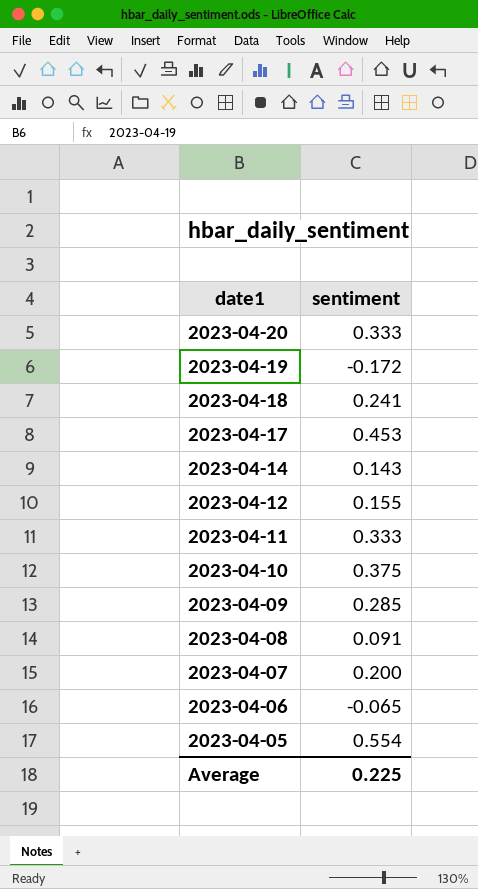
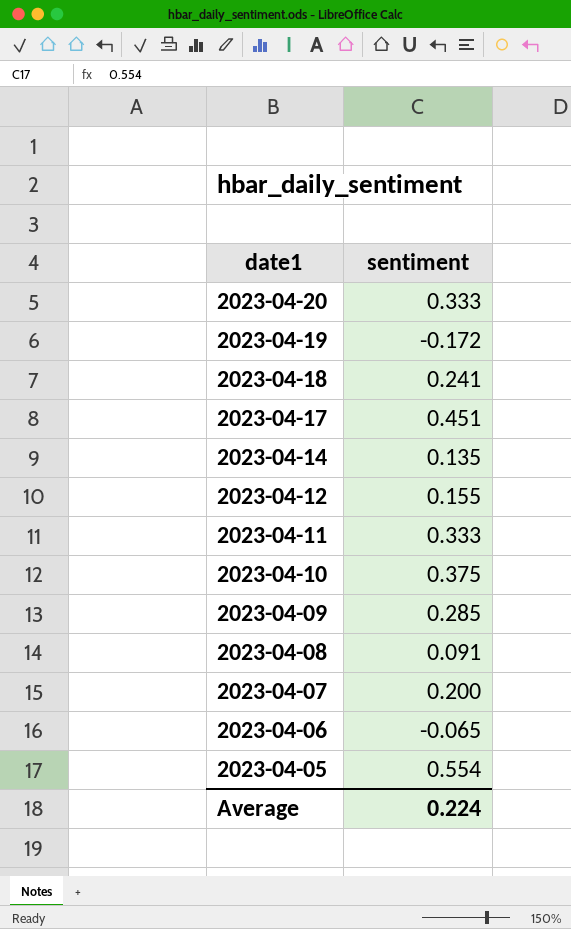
2023-04-17 | sentiment: 0.453 -> 0.451
2023-04-14 | sentiment: 0.143 -> 0.135
Average | sentiment: 0.225 -> 0.224

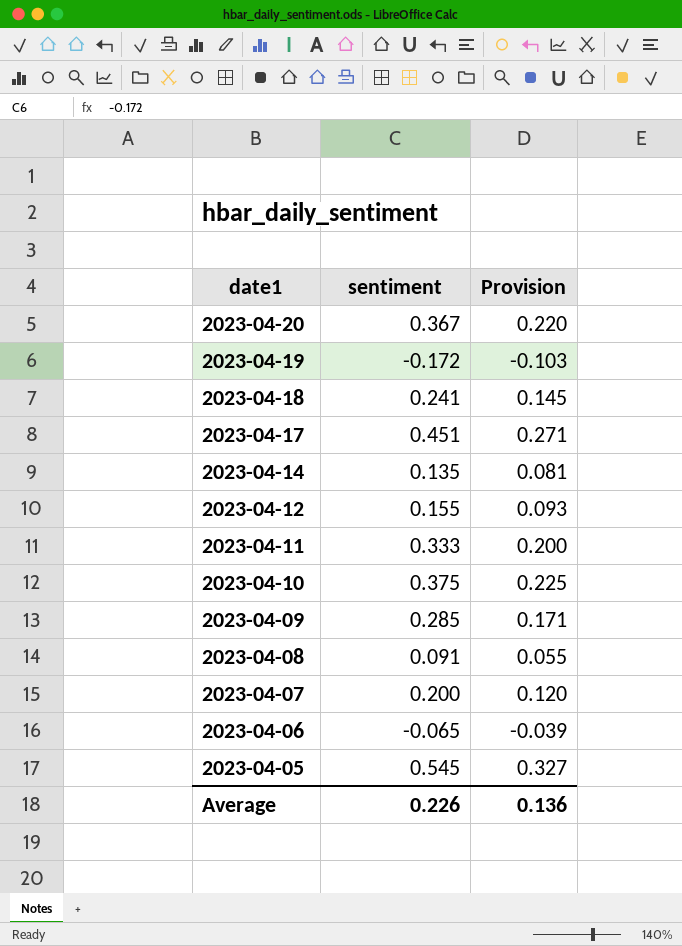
column Provision | formula: none -> [sentiment] * 0.6
2023-04-20 | sentiment: 0.333 -> 0.367
2023-04-05 | sentiment: 0.554 -> 0.545
Average | sentiment: 0.224 -> 0.226

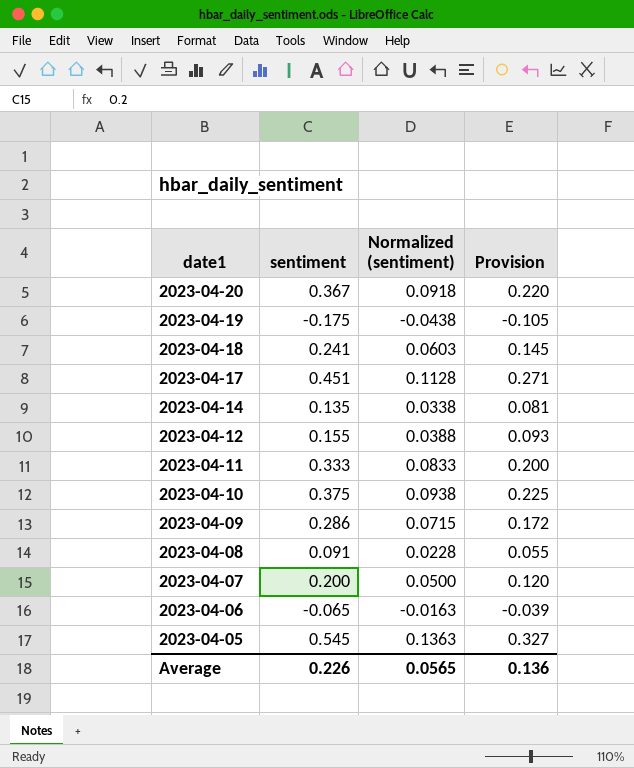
column Normalized (sentiment) | formula: none -> [sentiment] * 0.25
2023-04-19 | sentiment: -0.172 -> -0.175
2023-04-19 | Provision: -0.103 -> -0.105
2023-04-09 | sentiment: 0.285 -> 0.286
2023-04-09 | Provision: 0.171 -> 0.172

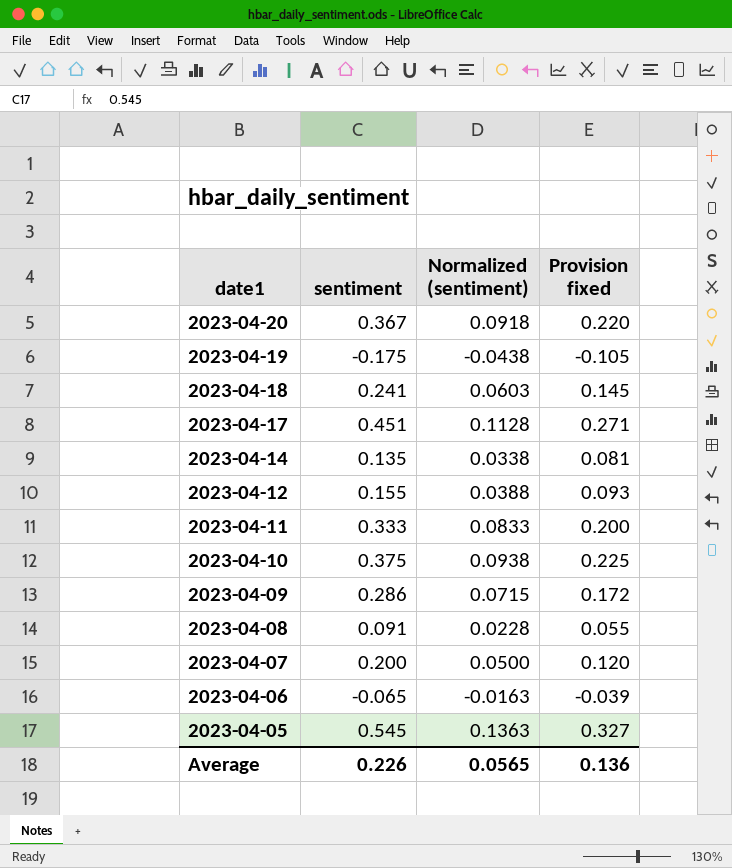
column name: Provision -> Provision fixed

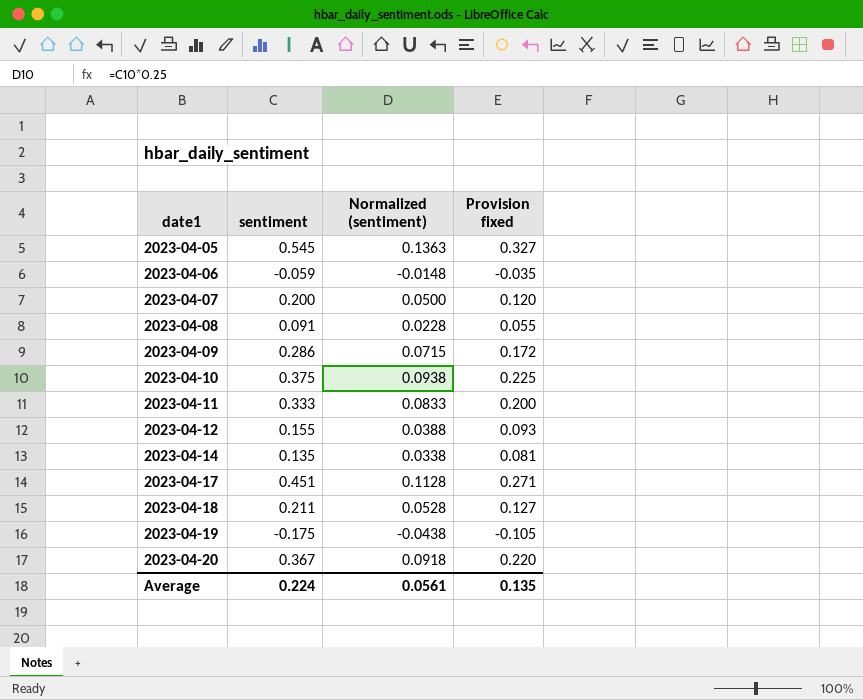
row order: date1 descending -> date1 ascending
2023-04-06 | sentiment: -0.065 -> -0.059
2023-04-06 | Normalized (sentiment): -0.0163 -> -0.0148
2023-04-06 | Provision fixed: -0.039 -> -0.035
2023-04-18 | sentiment: 0.241 -> 0.211
2023-04-18 | Normalized (sentiment): 0.0603 -> 0.0528
2023-04-18 | Provision fixed: 0.145 -> 0.127
Average | sentiment: 0.226 -> 0.224
Average | Normalized (sentiment): 0.0565 -> 0.0561
Average | Provision fixed: 0.136 -> 0.135

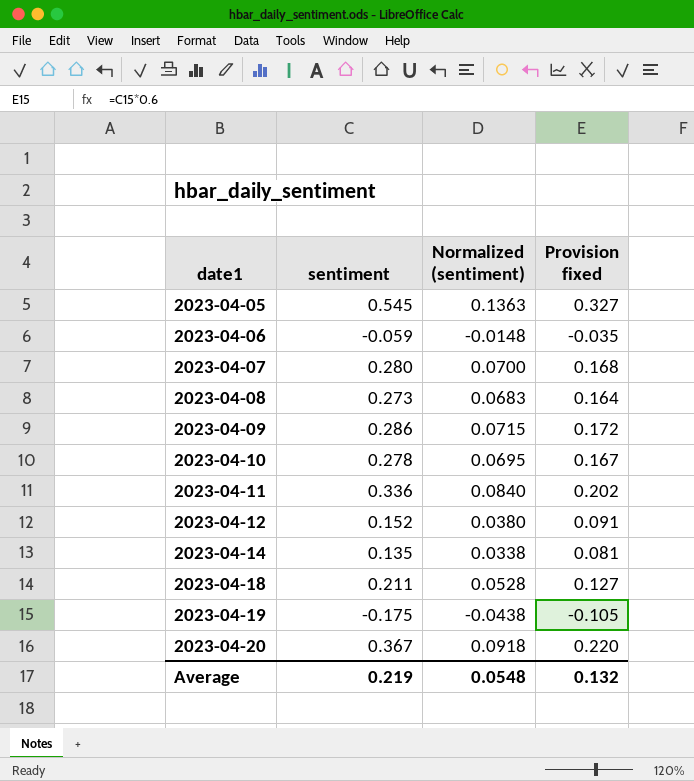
row 2023-04-17: 0.451 | 0.1128 | 0.271 -> none
2023-04-07 | sentiment: 0.200 -> 0.280
2023-04-07 | Normalized (sentiment): 0.0500 -> 0.0700
2023-04-07 | Provision fixed: 0.120 -> 0.168
2023-04-08 | sentiment: 0.091 -> 0.273
2023-04-08 | Normalized (sentiment): 0.0228 -> 0.0683
2023-04-08 | Provision fixed: 0.055 -> 0.164
2023-04-10 | sentiment: 0.375 -> 0.278
2023-04-10 | Normalized (sentiment): 0.0938 -> 0.0695
2023-04-10 | Provision fixed: 0.225 -> 0.167
2023-04-11 | sentiment: 0.333 -> 0.336
2023-04-11 | Normalized (sentiment): 0.0833 -> 0.0840
2023-04-11 | Provision fixed: 0.200 -> 0.202
2023-04-12 | sentiment: 0.155 -> 0.152
2023-04-12 | Normalized (sentiment): 0.0388 -> 0.0380
2023-04-12 | Provision fixed: 0.093 -> 0.091
Average | sentiment: 0.224 -> 0.219
Average | Normalized (sentiment): 0.0561 -> 0.0548
Average | Provision fixed: 0.135 -> 0.132

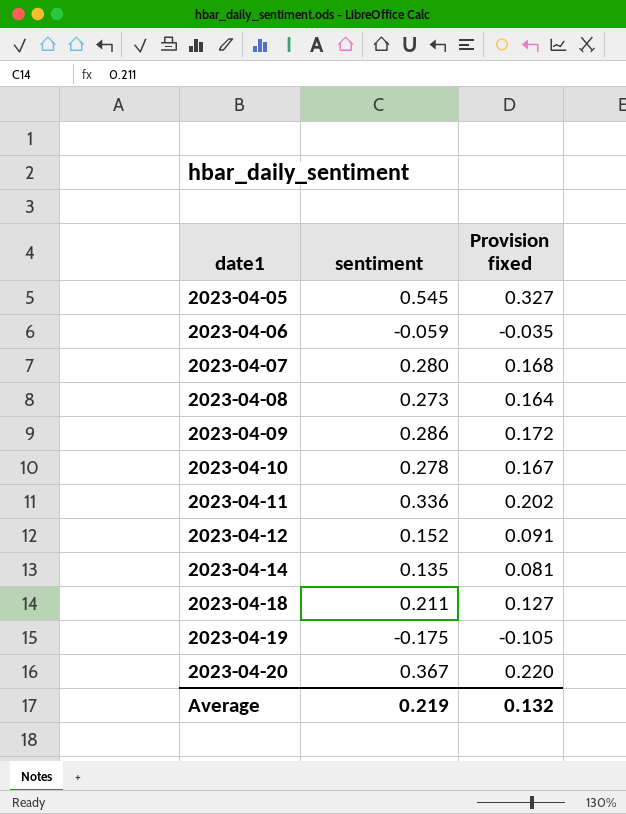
column Normalized (sentiment) | formula: [sentiment] * 0.25 -> none

